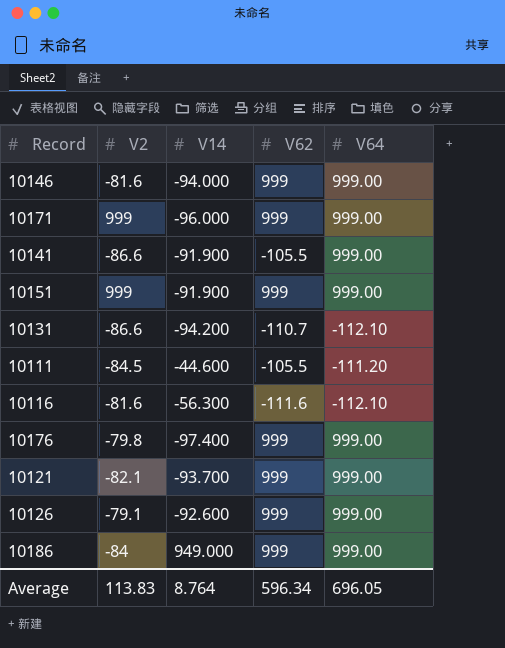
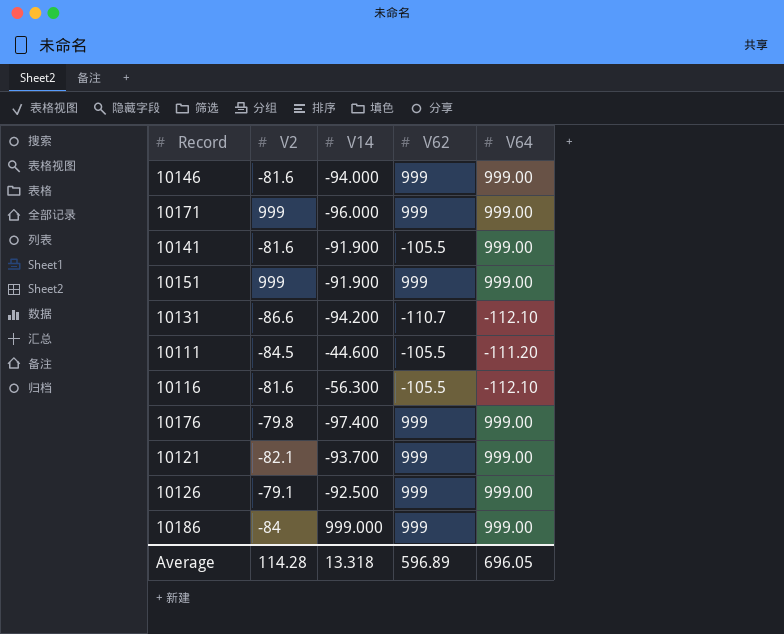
10141 | V2: -86.6 -> -81.6
10116 | V62: -111.6 -> -105.5
10126 | V14: -92.600 -> -92.500
10186 | V14: 949.000 -> 999.000
Average | V2: 113.83 -> 114.28
Average | V14: 8.764 -> 13.318
Average | V62: 596.34 -> 596.89

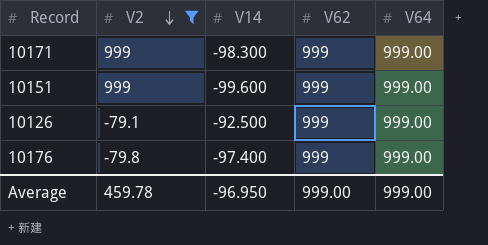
filter: none -> V2 >= -79.8
row order: none -> V2 descending
10171 | V14: -96.000 -> -98.300
10151 | V14: -91.900 -> -99.600
Average | V2: 114.28 -> 459.78
Average | V14: 13.318 -> -96.950
Average | V62: 596.89 -> 999.00
Average | V64: 696.05 -> 999.00

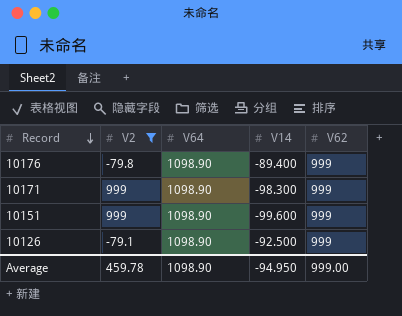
row order: V2 descending -> Record descending
column V64 | position: 5 -> 3
10176 | V64: 999.00 -> 1098.90
10176 | V14: -97.400 -> -89.400
10171 | V64: 999.00 -> 1098.90
10151 | V64: 999.00 -> 1098.90
10126 | V64: 999.00 -> 1098.90
Average | V64: 999.00 -> 1098.90
Average | V14: -96.950 -> -94.950

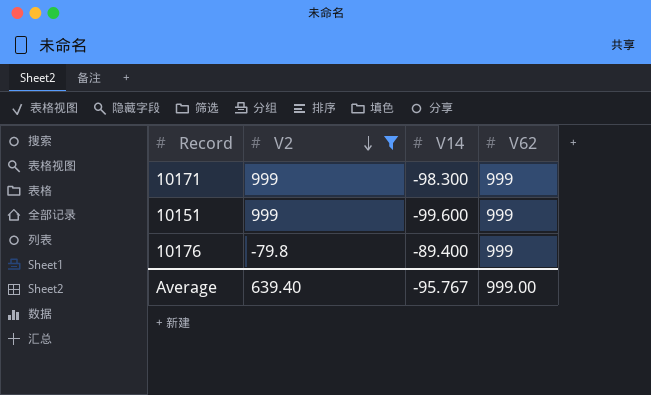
row order: Record descending -> V2 descending
column V64 | position: 3 -> none
row 10126: -79.1 | 1098.90 | -92.500 | 999 -> none
Average | V2: 459.78 -> 639.40
Average | V14: -94.950 -> -95.767

